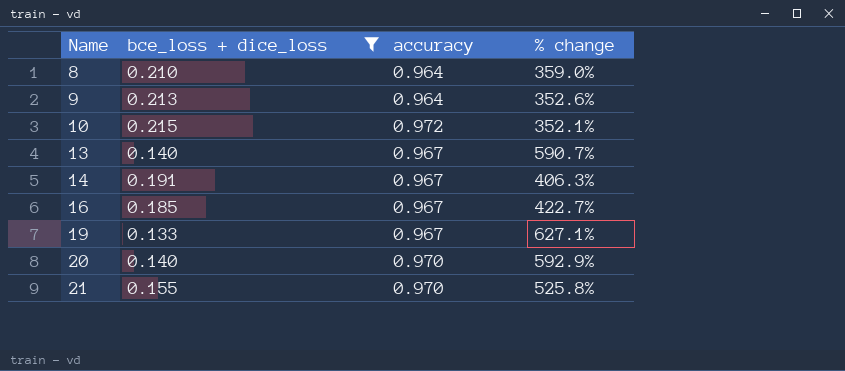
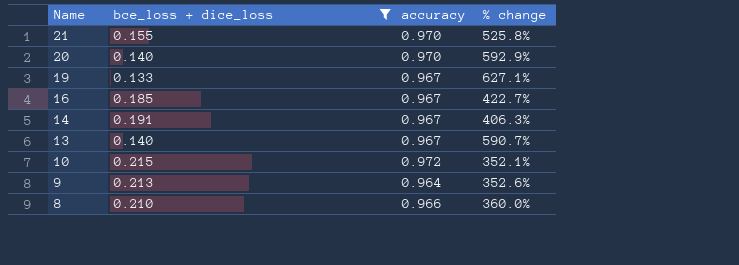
row order: Name ascending -> Name descending
8 | accuracy: 0.964 -> 0.966
8 | % change: 359.0% -> 360.0%

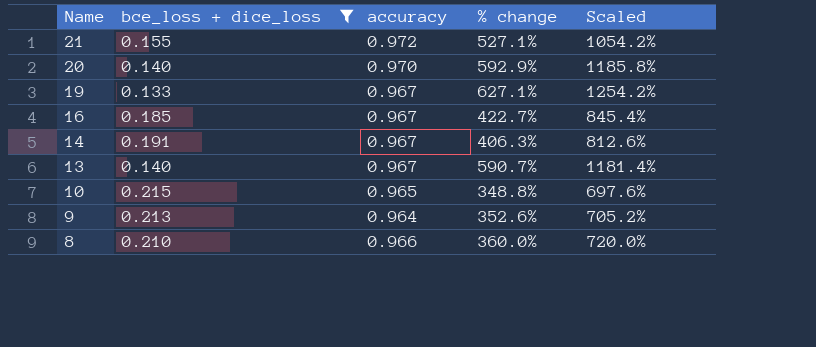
column Scaled | formula: none -> [% change] * 2
21 | accuracy: 0.970 -> 0.972
21 | % change: 525.8% -> 527.1%
10 | accuracy: 0.972 -> 0.965
10 | % change: 352.1% -> 348.8%

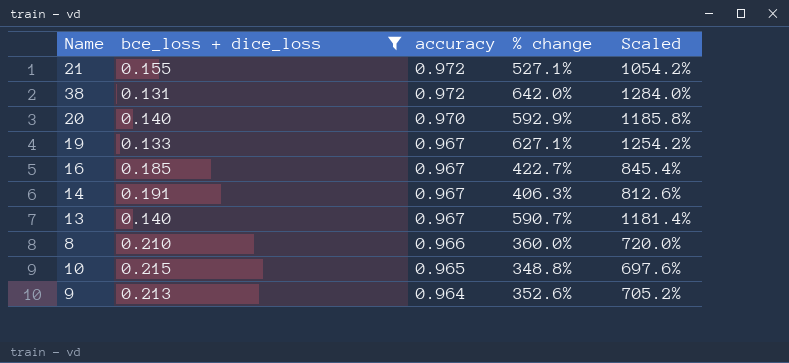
row order: Name descending -> accuracy descending
row 38: none -> 0.131 | 0.972 | 642.0% | 1284.0%

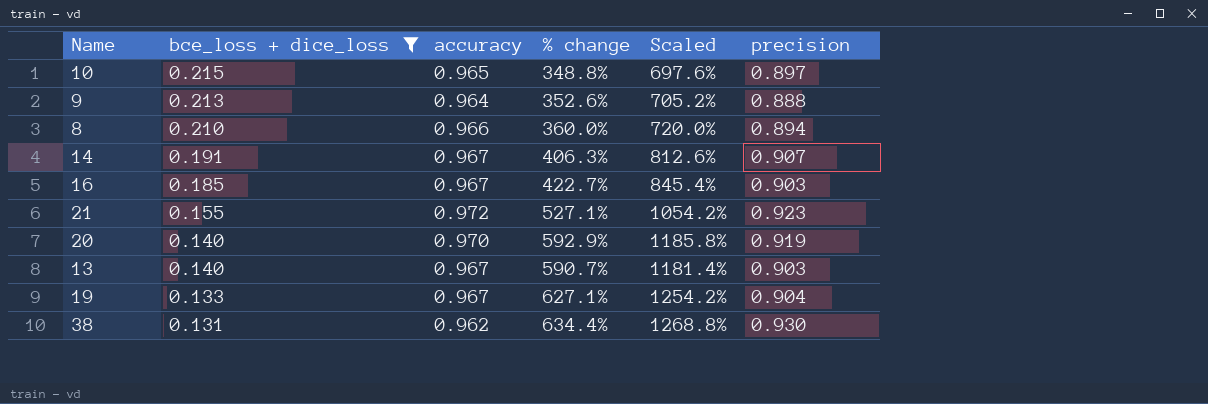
row order: accuracy descending -> bce_loss + dice_loss descending
column precision | position: none -> 6
38 | accuracy: 0.972 -> 0.962
38 | % change: 642.0% -> 634.4%
38 | Scaled: 1284.0% -> 1268.8%

